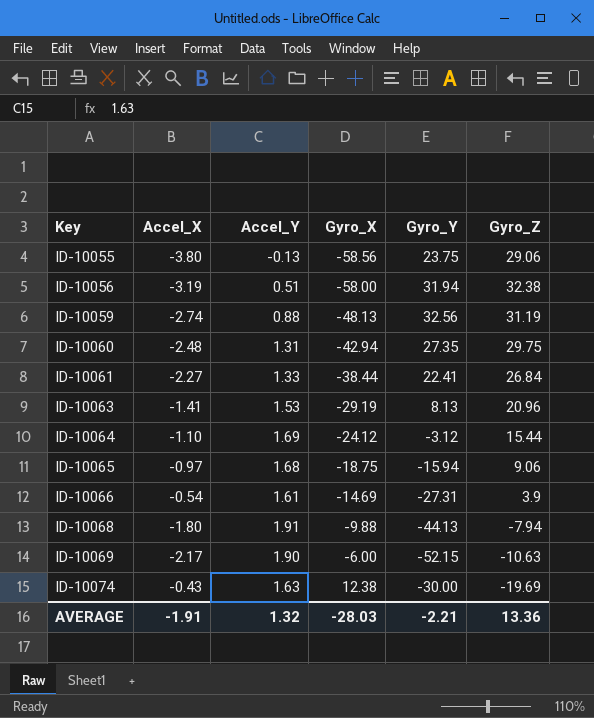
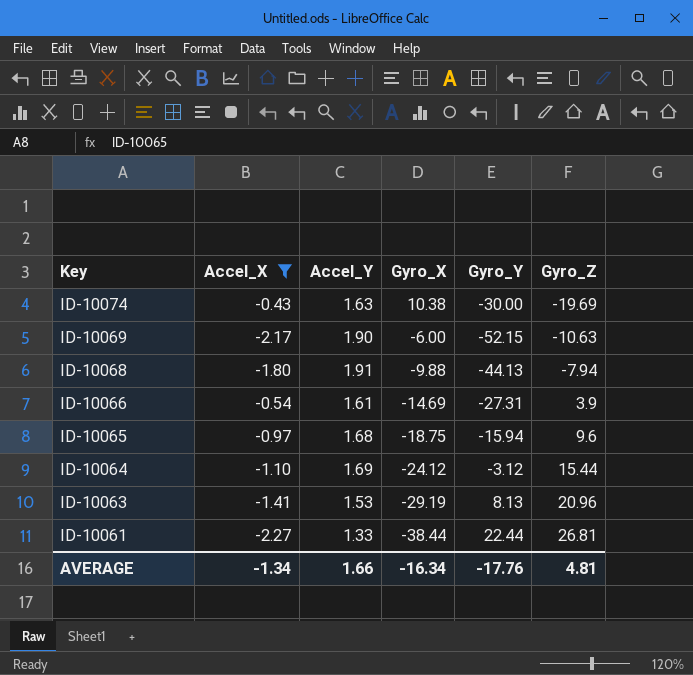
filter: none -> Accel_X >= -2.27
row order: Key ascending -> Key descending
ID-10074 | Gyro_X: 12.38 -> 10.38
ID-10065 | Gyro_Z: 9.06 -> 9.6
ID-10061 | Gyro_Y: 22.41 -> 22.44
ID-10061 | Gyro_Z: 26.84 -> 26.81
AVERAGE | Accel_X: -1.91 -> -1.34
AVERAGE | Accel_Y: 1.32 -> 1.66
AVERAGE | Gyro_X: -28.03 -> -16.34
AVERAGE | Gyro_Y: -2.21 -> -17.76
AVERAGE | Gyro_Z: 13.36 -> 4.81

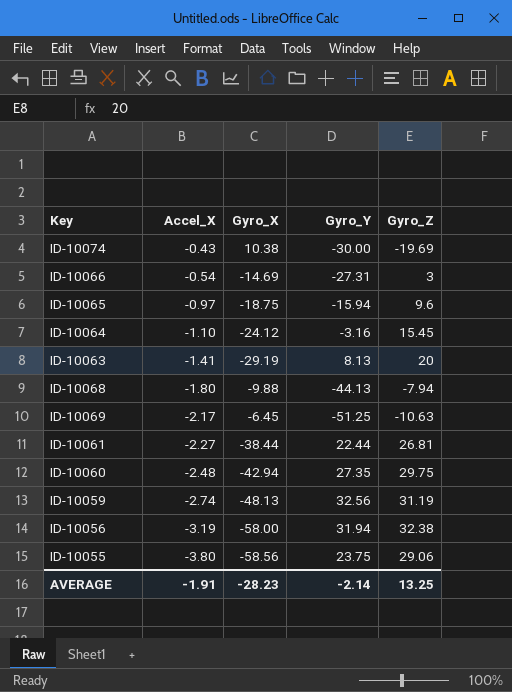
filter: Accel_X >= -2.27 -> none
row order: Key descending -> Accel_X descending
column Accel_Y | position: 3 -> none
ID-10066 | Gyro_Z: 3.9 -> 3
ID-10064 | Gyro_Y: -3.12 -> -3.16
ID-10064 | Gyro_Z: 15.44 -> 15.45
ID-10063 | Gyro_Z: 20.96 -> 20
ID-10069 | Gyro_X: -6.00 -> -6.45
ID-10069 | Gyro_Y: -52.15 -> -51.25
AVERAGE | Accel_X: -1.34 -> -1.91
AVERAGE | Gyro_X: -16.34 -> -28.23
AVERAGE | Gyro_Y: -17.76 -> -2.14
AVERAGE | Gyro_Z: 4.81 -> 13.25

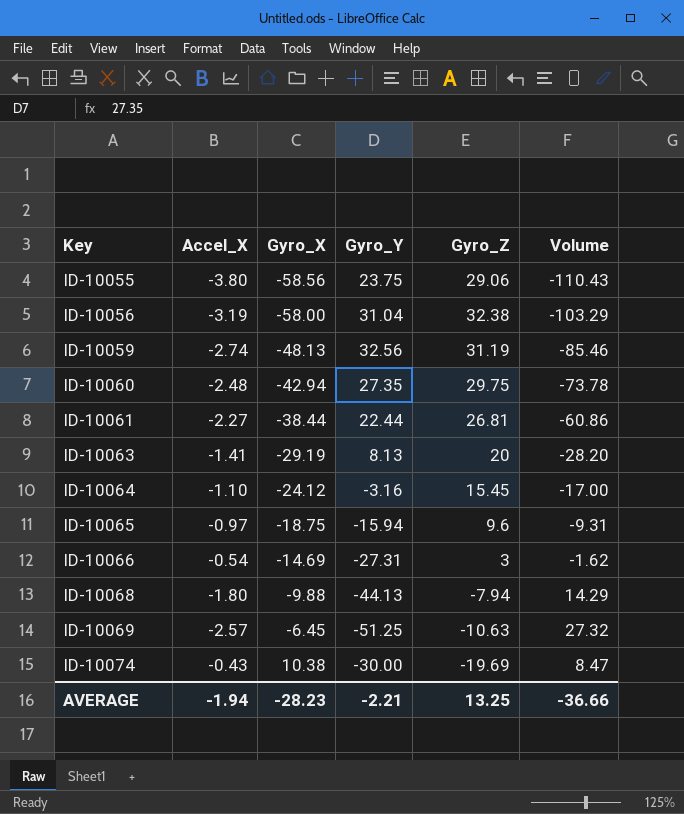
row order: Accel_X descending -> Key ascending
column Volume | formula: none -> [Accel_X] * [Gyro_Z]
ID-10056 | Gyro_Y: 31.94 -> 31.04
ID-10069 | Accel_X: -2.17 -> -2.57
AVERAGE | Accel_X: -1.91 -> -1.94
AVERAGE | Gyro_Y: -2.14 -> -2.21

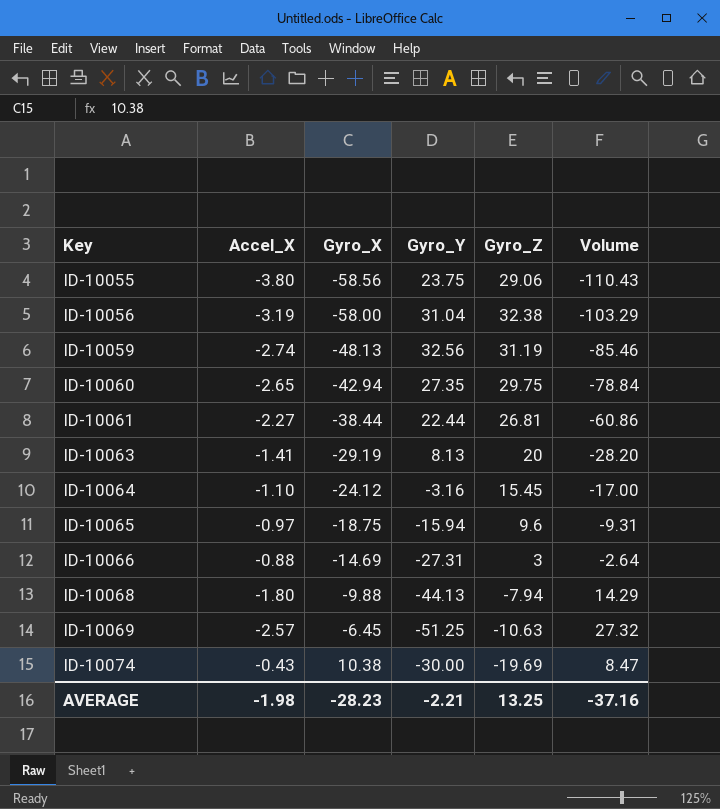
ID-10060 | Accel_X: -2.48 -> -2.65
ID-10060 | Volume: -73.78 -> -78.84
ID-10066 | Accel_X: -0.54 -> -0.88
ID-10066 | Volume: -1.62 -> -2.64
AVERAGE | Accel_X: -1.94 -> -1.98
AVERAGE | Volume: -36.66 -> -37.16

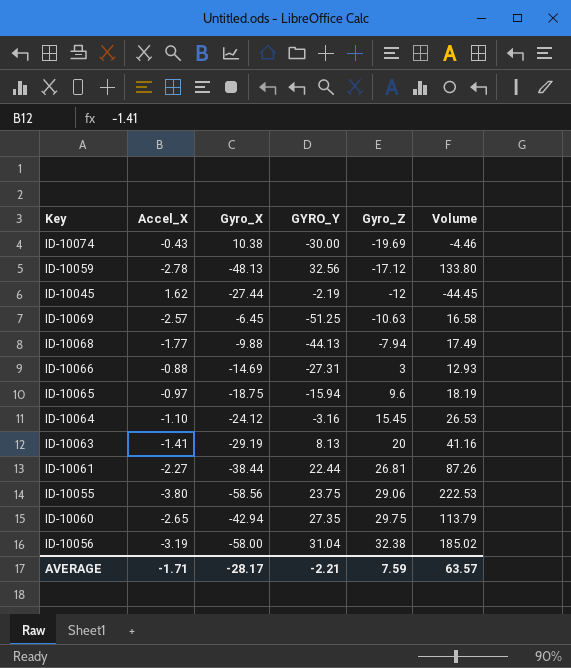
row order: Key ascending -> Gyro_Z ascending
column name: Gyro_Y -> GYRO_Y
column Volume | formula: [Accel_X] * [Gyro_Z] -> [Accel_X] * [Gyro_X]
ID-10059 | Accel_X: -2.74 -> -2.78
ID-10059 | Gyro_Z: 31.19 -> -17.12
row ID-10045: none -> 1.62 | -27.44 | -2.19 | -12 | -44.45
ID-10068 | Accel_X: -1.80 -> -1.77
AVERAGE | Accel_X: -1.98 -> -1.71
AVERAGE | Gyro_X: -28.23 -> -28.17
AVERAGE | Gyro_Z: 13.25 -> 7.59
AVERAGE | Volume: -37.16 -> 63.57

